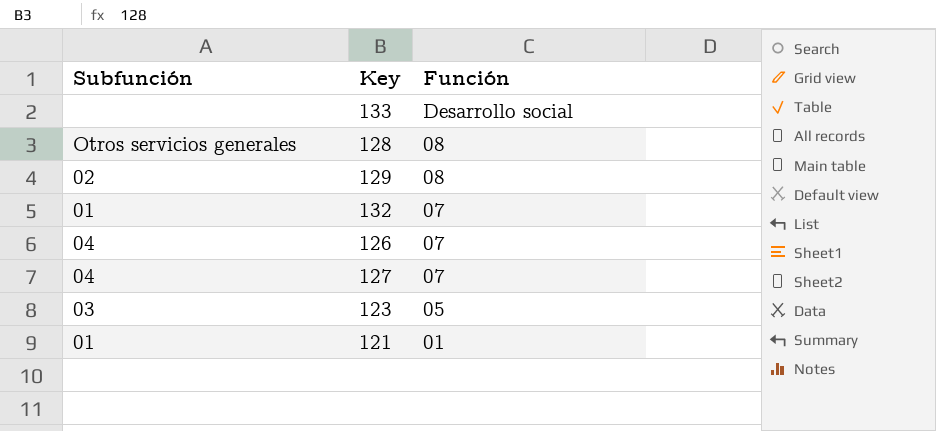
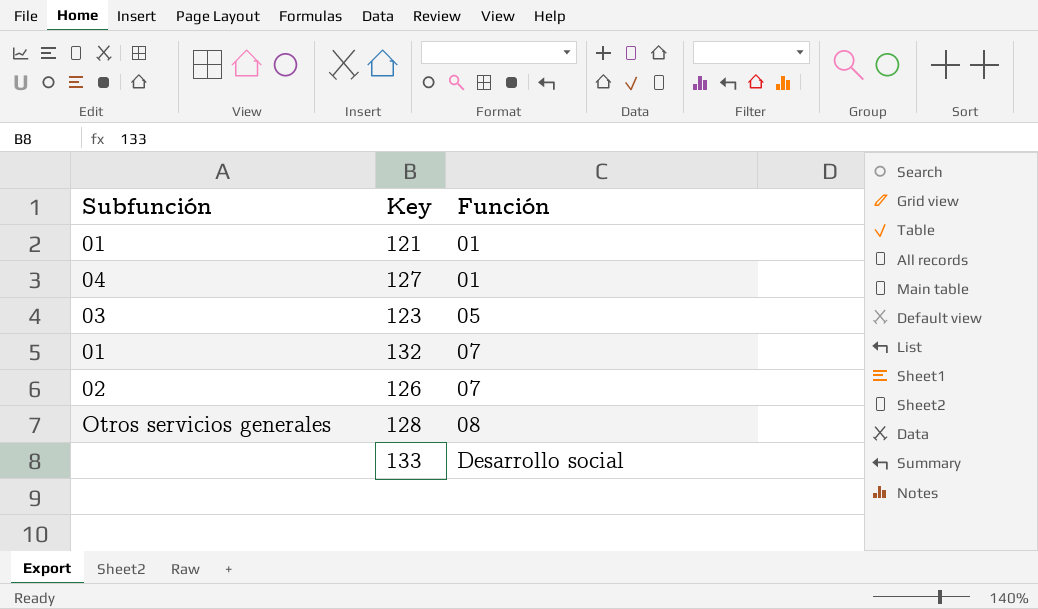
row order: Función descending -> Función ascending
row 129: 02 | 08 -> none
127 | Función: 07 -> 01
126 | Subfunción: 04 -> 02

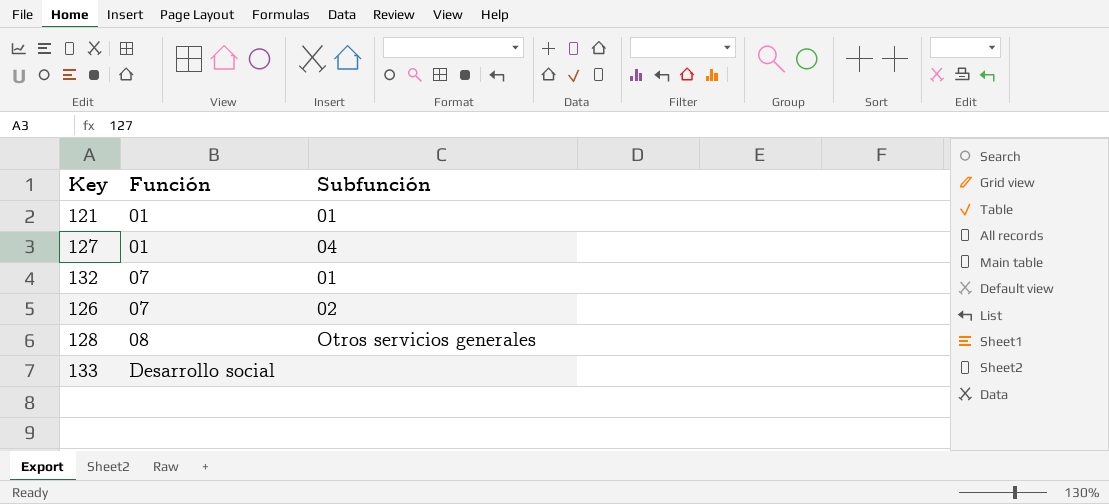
column Subfunción | position: 1 -> 3
row 123: 03 | 05 -> none

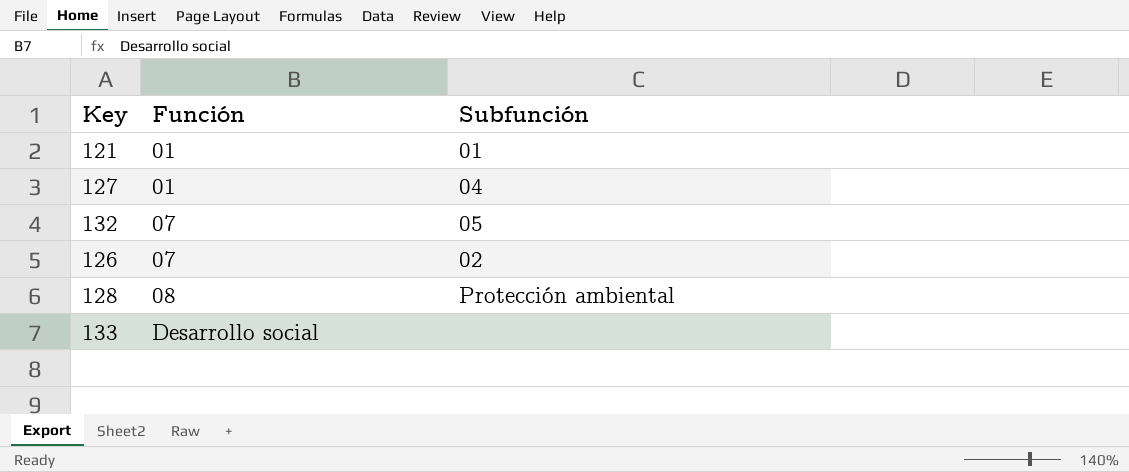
132 | Subfunción: 01 -> 05
128 | Subfunción: Otros servicios generales -> Protección ambiental

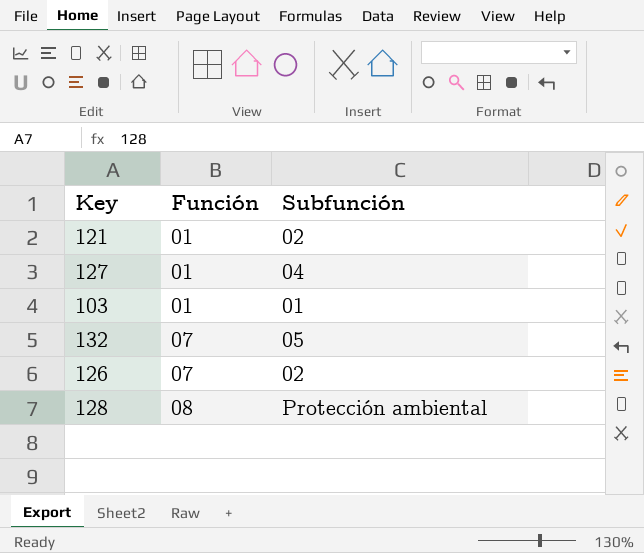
row 133: Desarrollo social | none -> none
121 | Subfunción: 01 -> 02
row 103: none -> 01 | 01

